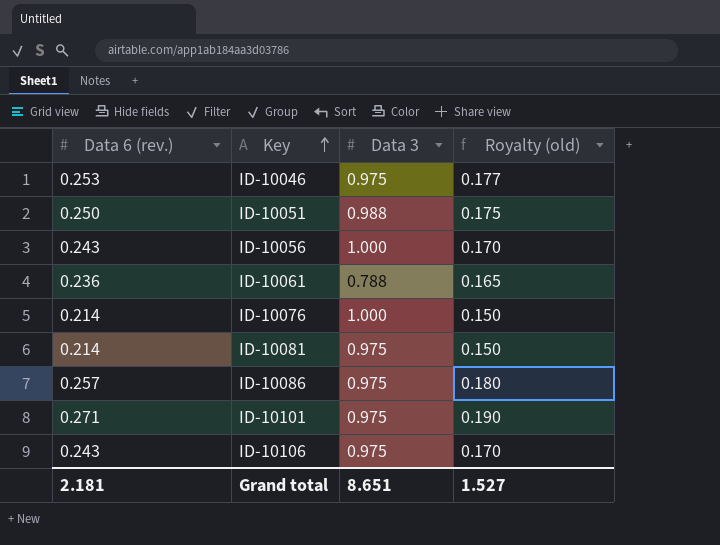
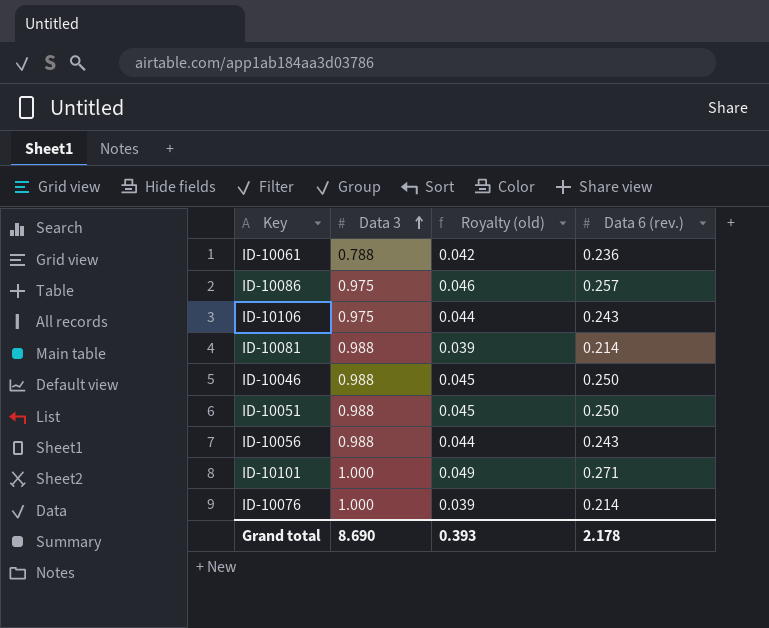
row order: Key ascending -> Data 3 ascending
column Royalty (old) | formula: [Data 6 (rev.)] * 0.7 -> [Data 6 (rev.)] * 0.18
column Data 6 (rev.) | position: 1 -> 4
ID-10081 | Data 3: 0.975 -> 0.988
ID-10046 | Data 3: 0.975 -> 0.988
ID-10046 | Data 6 (rev.): 0.253 -> 0.250
ID-10056 | Data 3: 1.000 -> 0.988
ID-10101 | Data 3: 0.975 -> 1.000
Grand total | Data 3: 8.651 -> 8.690
Grand total | Royalty (old): 1.527 -> 0.393
Grand total | Data 6 (rev.): 2.181 -> 2.178

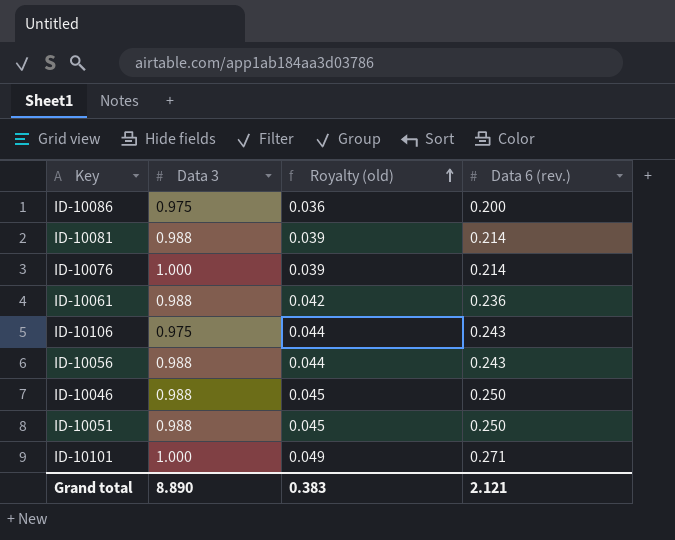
row order: Data 3 ascending -> Royalty (old) ascending
ID-10086 | Royalty (old): 0.046 -> 0.036
ID-10086 | Data 6 (rev.): 0.257 -> 0.200
ID-10061 | Data 3: 0.788 -> 0.988
Grand total | Data 3: 8.690 -> 8.890
Grand total | Royalty (old): 0.393 -> 0.383
Grand total | Data 6 (rev.): 2.178 -> 2.121

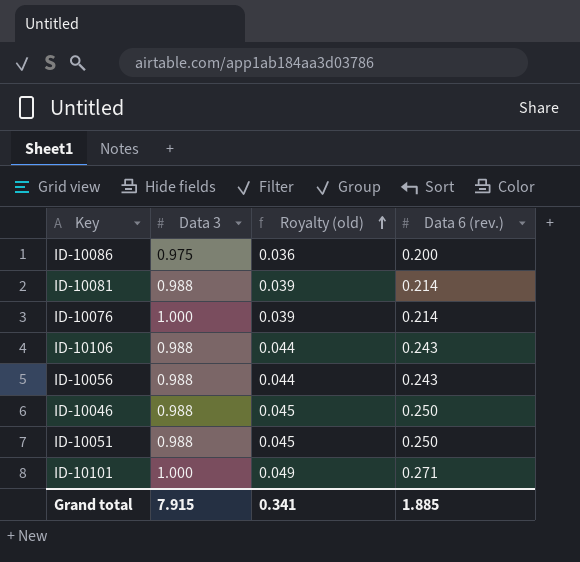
row ID-10061: 0.988 | 0.042 | 0.236 -> none
ID-10106 | Data 3: 0.975 -> 0.988
Grand total | Data 3: 8.890 -> 7.915
Grand total | Royalty (old): 0.383 -> 0.341
Grand total | Data 6 (rev.): 2.121 -> 1.885

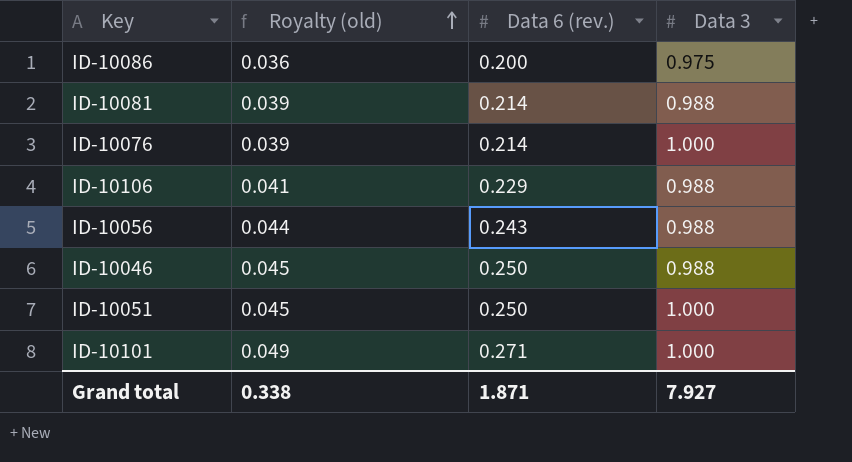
column Data 3 | position: 2 -> 4
ID-10106 | Royalty (old): 0.044 -> 0.041
ID-10106 | Data 6 (rev.): 0.243 -> 0.229
ID-10051 | Data 3: 0.988 -> 1.000
Grand total | Royalty (old): 0.341 -> 0.338
Grand total | Data 6 (rev.): 1.885 -> 1.871
Grand total | Data 3: 7.915 -> 7.927

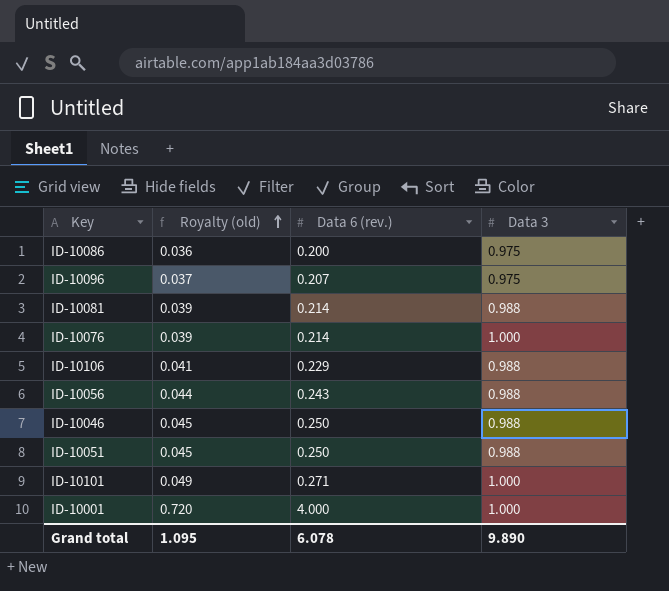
row ID-10096: none -> 0.037 | 0.207 | 0.975
ID-10051 | Data 3: 1.000 -> 0.988
row ID-10001: none -> 0.720 | 4.000 | 1.000
Grand total | Royalty (old): 0.338 -> 1.095
Grand total | Data 6 (rev.): 1.871 -> 6.078
Grand total | Data 3: 7.927 -> 9.890

